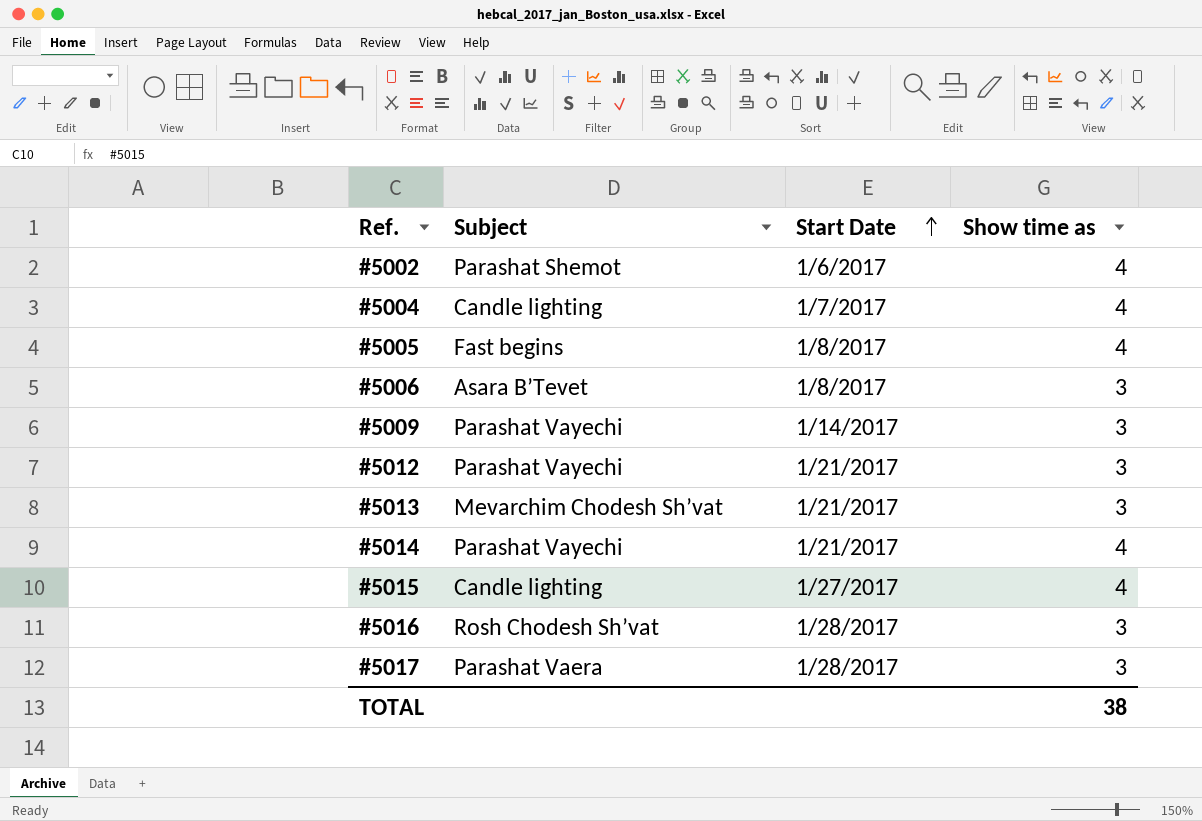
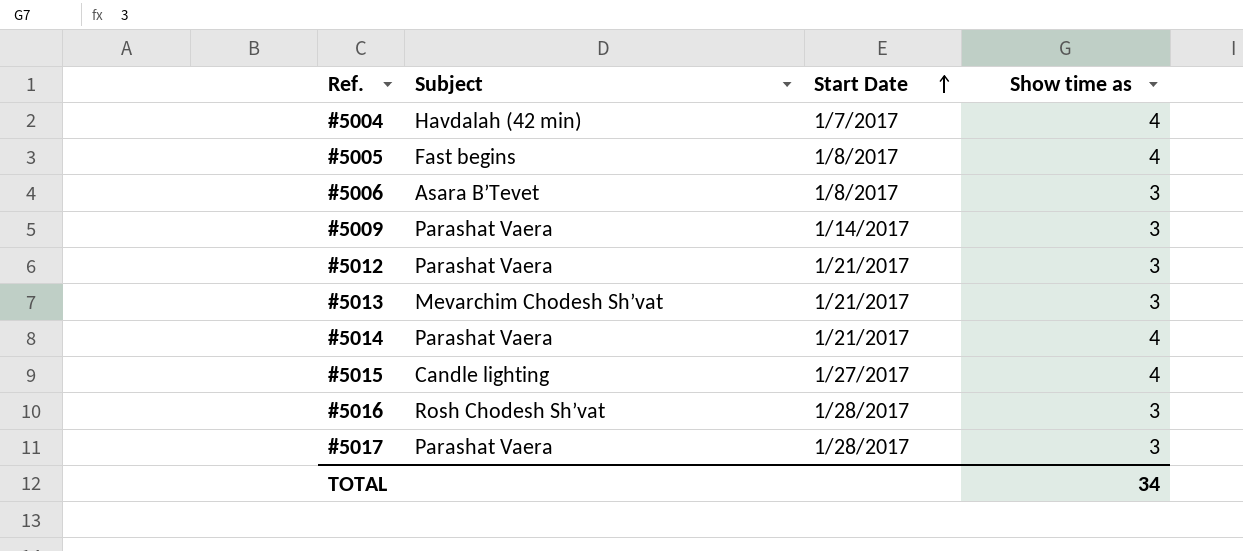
row #5002: Parashat Shemot | 1/6/2017 | 4 -> none
#5004 | Subject: Candle lighting -> Havdalah (42 min)
#5009 | Subject: Parashat Vayechi -> Parashat Vaera
#5012 | Subject: Parashat Vayechi -> Parashat Vaera
#5014 | Subject: Parashat Vayechi -> Parashat Vaera
TOTAL | Show time as: 38 -> 34

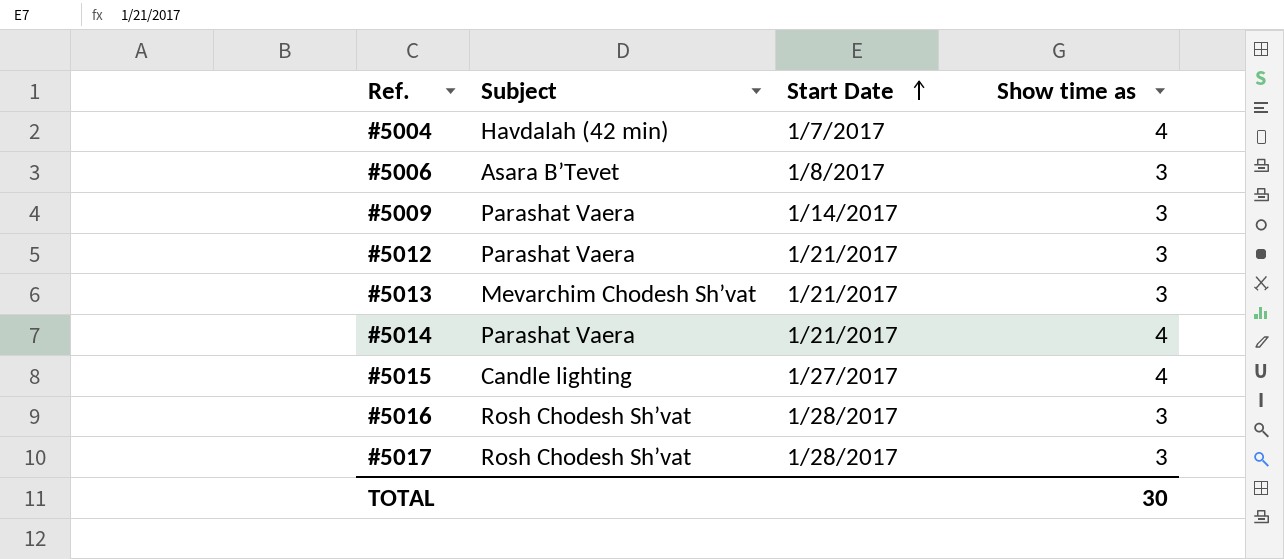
row #5005: Fast begins | 1/8/2017 | 4 -> none
#5017 | Subject: Parashat Vaera -> Rosh Chodesh Sh’vat
TOTAL | Show time as: 34 -> 30

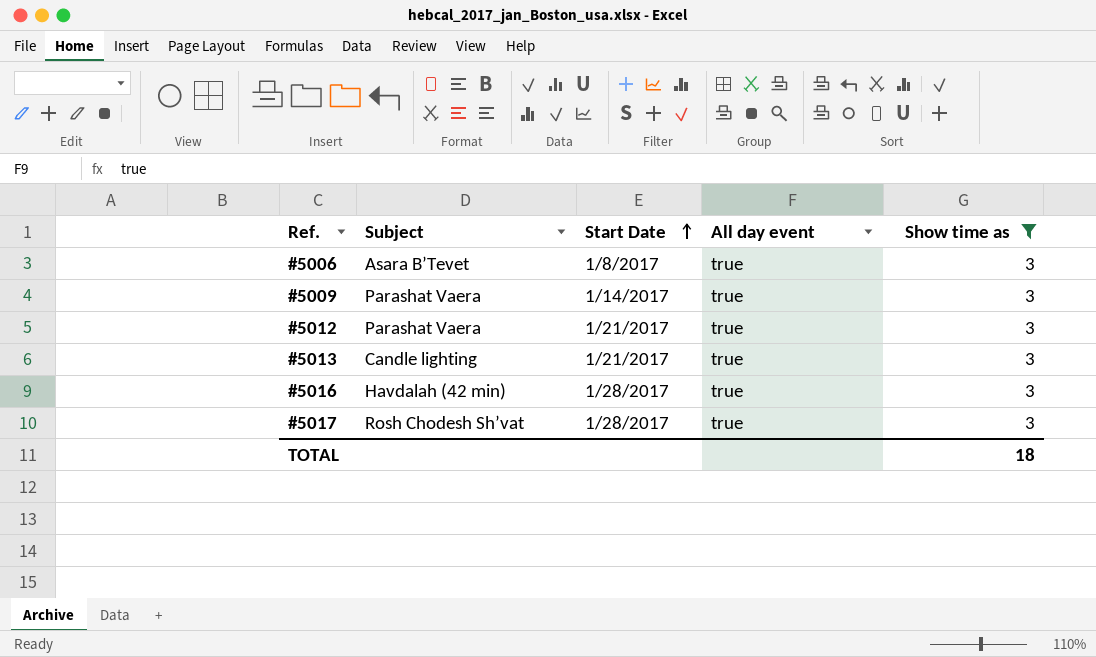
filter: none -> Show time as = 3
column All day event | position: none -> 4
#5013 | Subject: Mevarchim Chodesh Sh’vat -> Candle lighting
#5016 | Subject: Rosh Chodesh Sh’vat -> Havdalah (42 min)
TOTAL | Show time as: 30 -> 18

